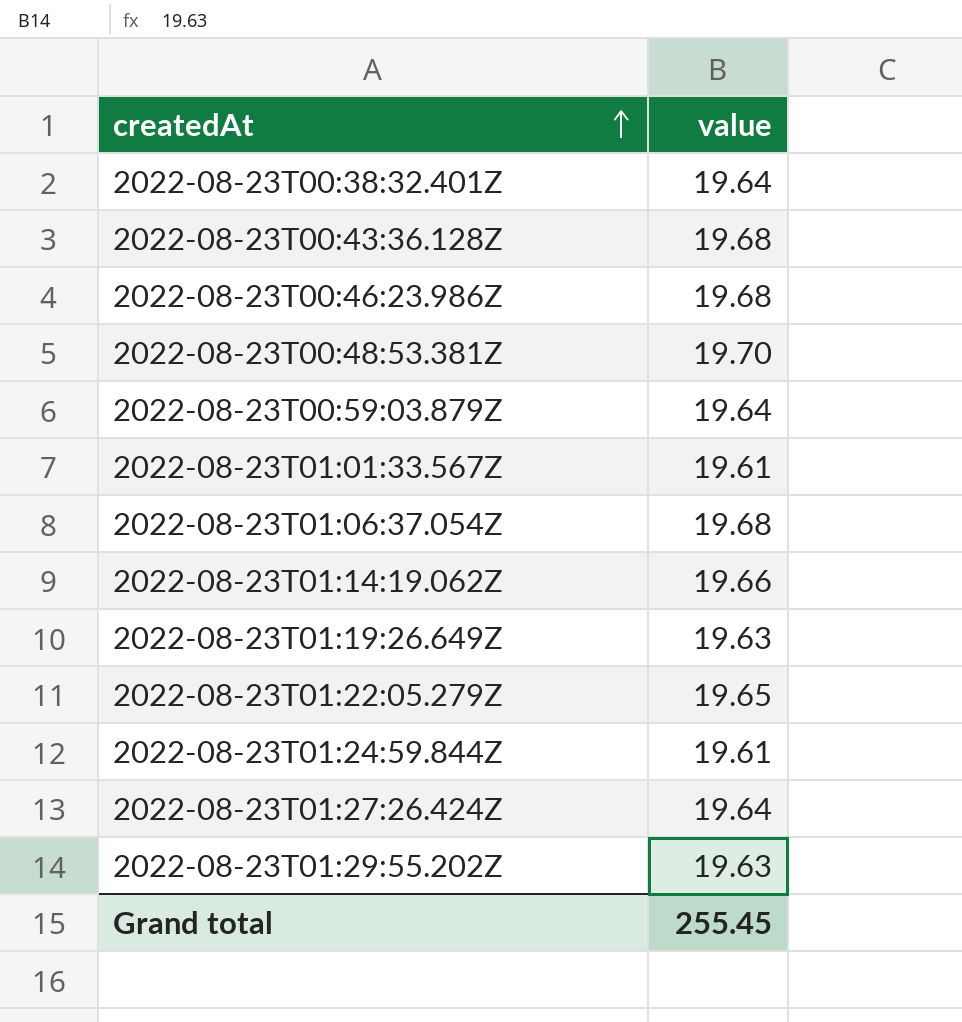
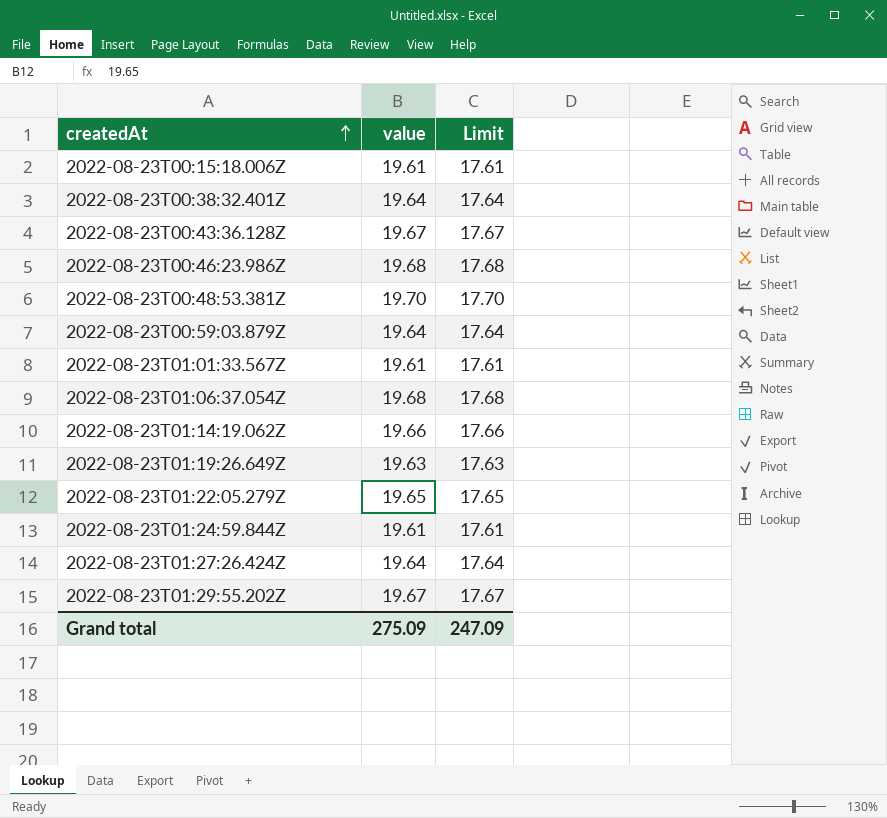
column Limit | formula: none -> [value] - 2
row 2022-08-23T00:15:18.006Z: none -> 19.61 | 17.61
2022-08-23T00:43:36.128Z | value: 19.68 -> 19.67
2022-08-23T01:29:55.202Z | value: 19.63 -> 19.67
Grand total | value: 255.45 -> 275.09

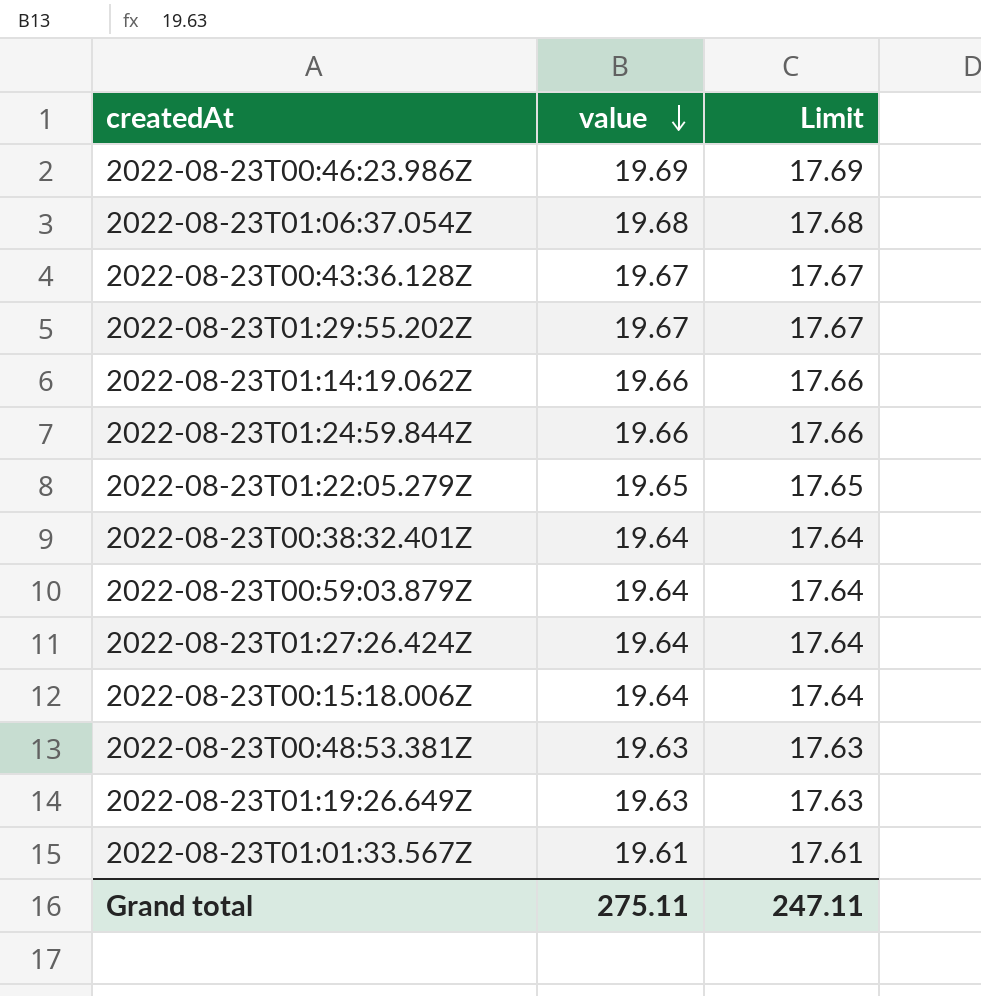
row order: createdAt ascending -> value descending
2022-08-23T00:46:23.986Z | value: 19.68 -> 19.69
2022-08-23T00:46:23.986Z | Limit: 17.68 -> 17.69
2022-08-23T01:24:59.844Z | value: 19.61 -> 19.66
2022-08-23T01:24:59.844Z | Limit: 17.61 -> 17.66
2022-08-23T00:15:18.006Z | value: 19.61 -> 19.64
2022-08-23T00:15:18.006Z | Limit: 17.61 -> 17.64
2022-08-23T00:48:53.381Z | value: 19.70 -> 19.63
2022-08-23T00:48:53.381Z | Limit: 17.70 -> 17.63
Grand total | value: 275.09 -> 275.11
Grand total | Limit: 247.09 -> 247.11

